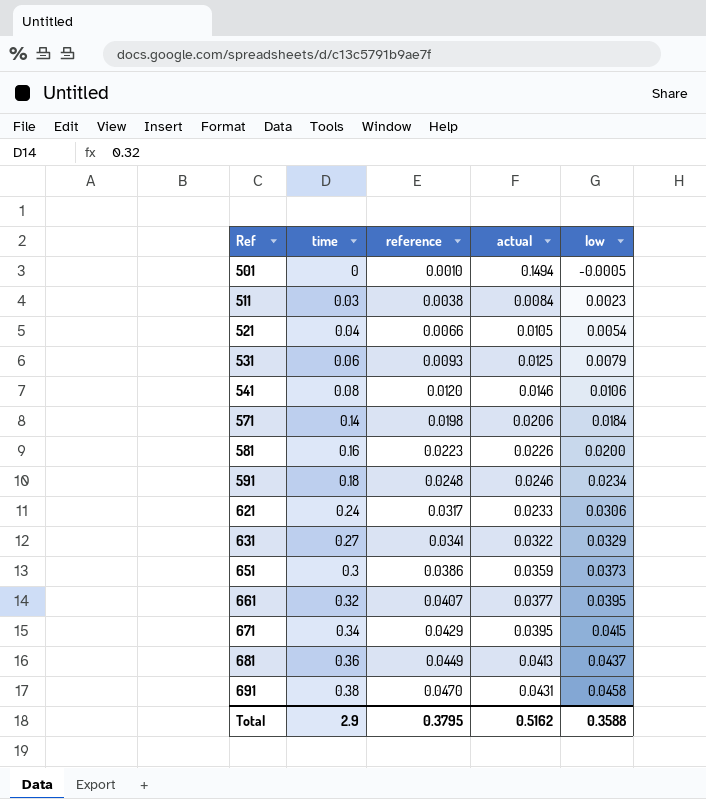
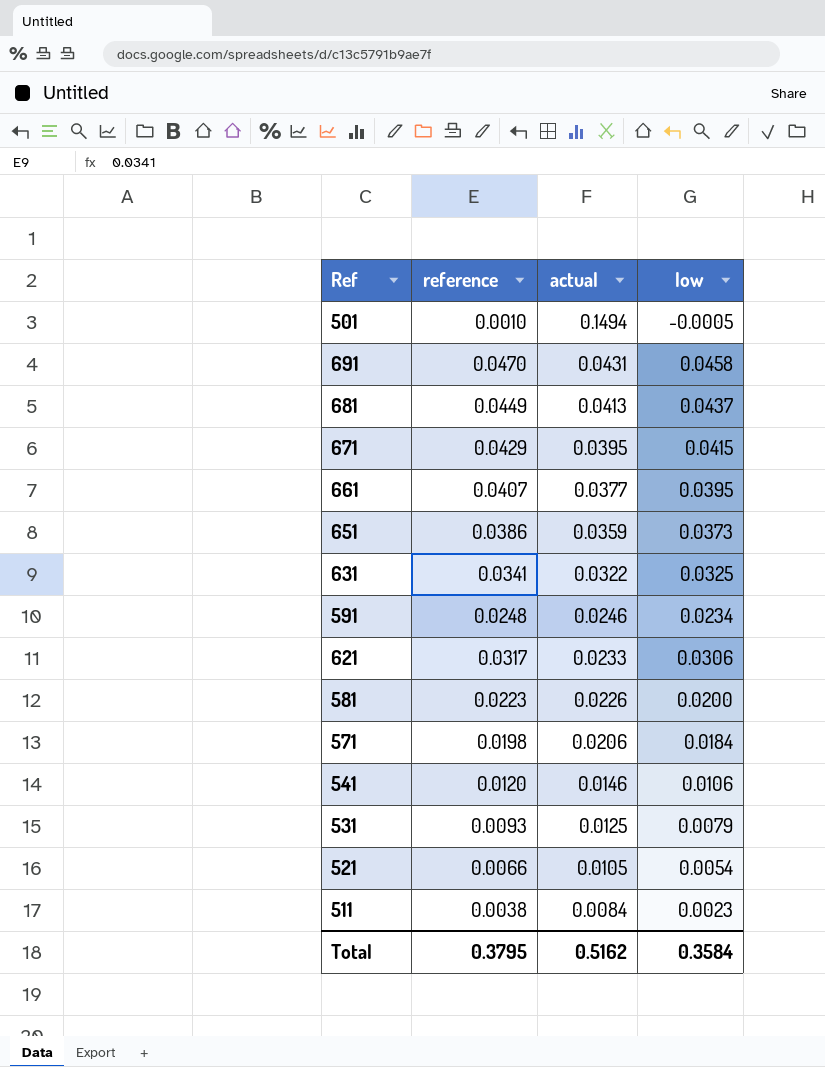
row order: Ref ascending -> actual descending
column time | position: 2 -> none
631 | low: 0.0329 -> 0.0325
Total | low: 0.3588 -> 0.3584

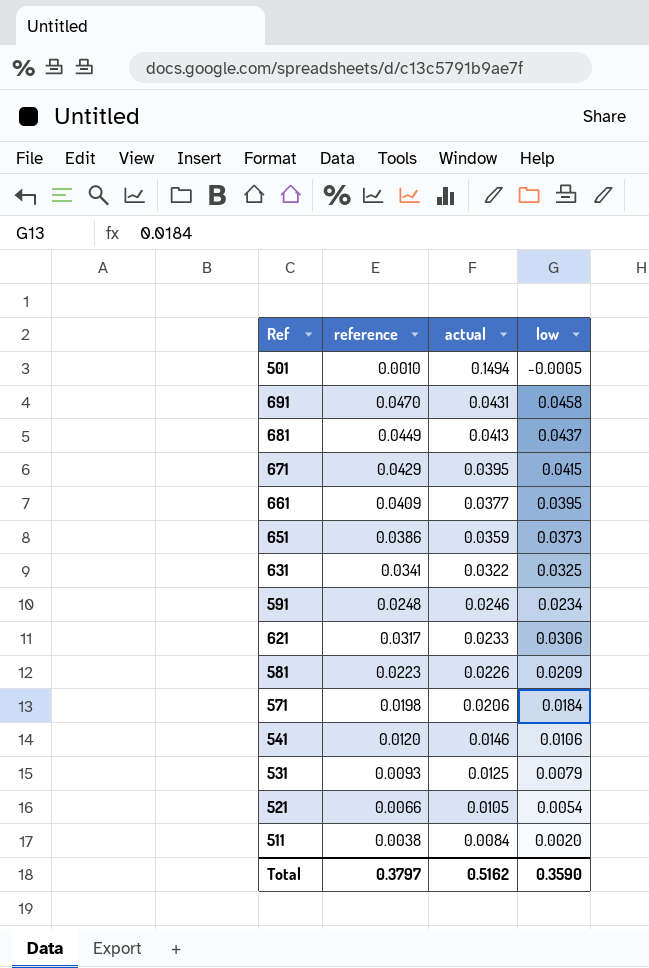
661 | reference: 0.0407 -> 0.0409
581 | low: 0.0200 -> 0.0209
511 | low: 0.0023 -> 0.0020
Total | reference: 0.3795 -> 0.3797
Total | low: 0.3584 -> 0.3590

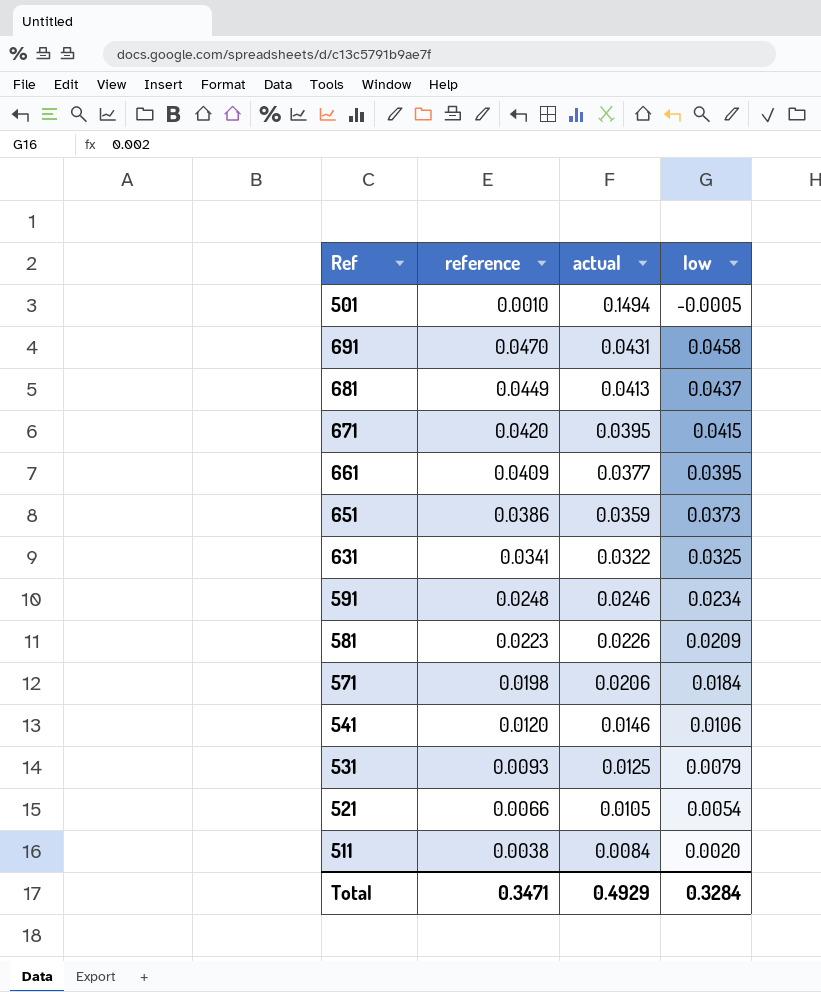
row 621: 0.0317 | 0.0233 | 0.0306 -> none
671 | reference: 0.0429 -> 0.0420
Total | reference: 0.3797 -> 0.3471
Total | actual: 0.5162 -> 0.4929
Total | low: 0.3590 -> 0.3284

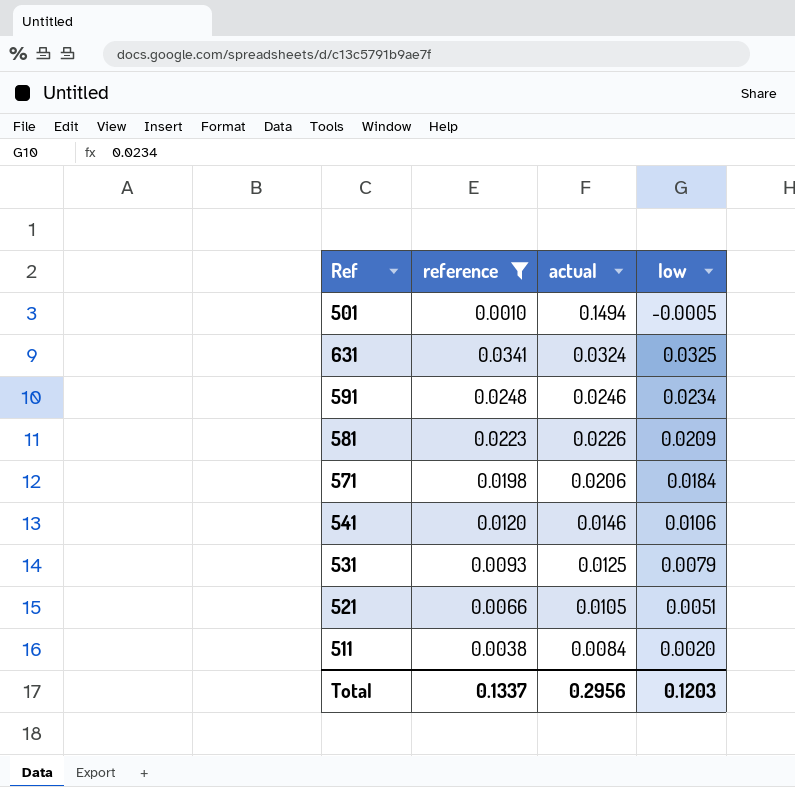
filter: none -> reference <= 0.0341
631 | actual: 0.0322 -> 0.0324
521 | low: 0.0054 -> 0.0051
Total | reference: 0.3471 -> 0.1337
Total | actual: 0.4929 -> 0.2956
Total | low: 0.3284 -> 0.1203

